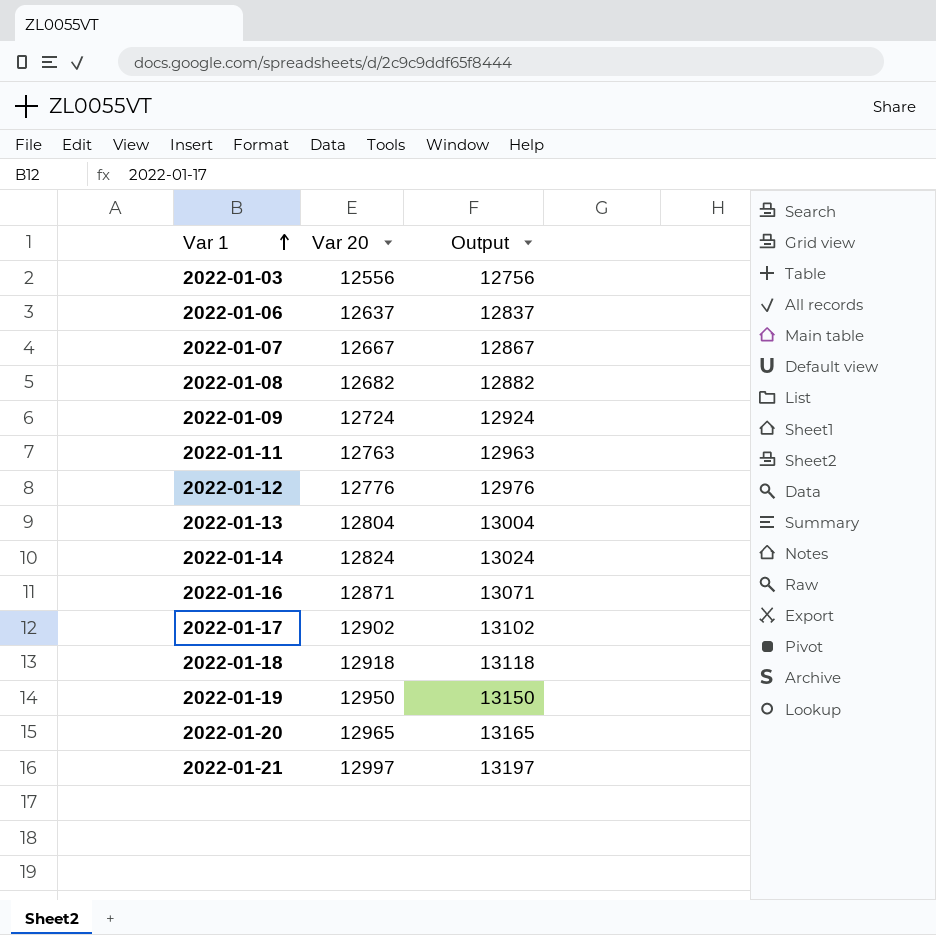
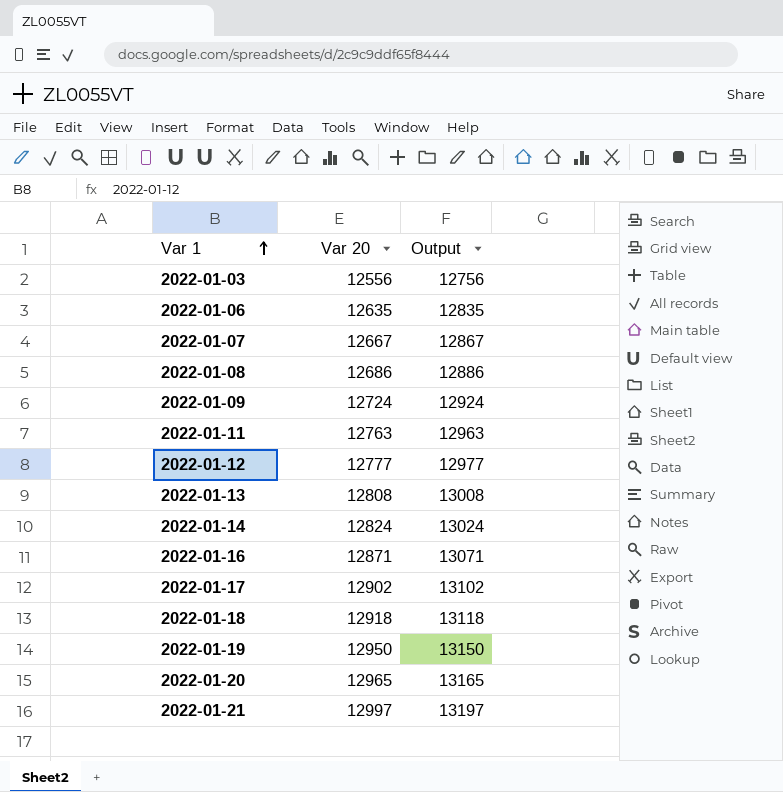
2022-01-06 | Var 20: 12637 -> 12635
2022-01-06 | Output: 12837 -> 12835
2022-01-08 | Var 20: 12682 -> 12686
2022-01-08 | Output: 12882 -> 12886
2022-01-12 | Var 20: 12776 -> 12777
2022-01-12 | Output: 12976 -> 12977
2022-01-13 | Var 20: 12804 -> 12808
2022-01-13 | Output: 13004 -> 13008

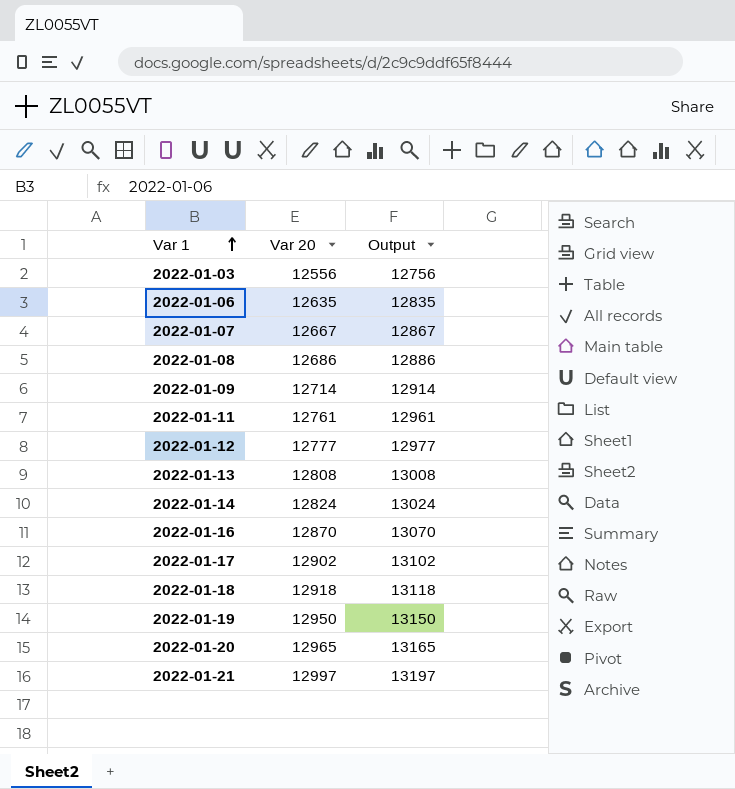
2022-01-09 | Var 20: 12724 -> 12714
2022-01-09 | Output: 12924 -> 12914
2022-01-11 | Var 20: 12763 -> 12761
2022-01-11 | Output: 12963 -> 12961
2022-01-16 | Var 20: 12871 -> 12870
2022-01-16 | Output: 13071 -> 13070

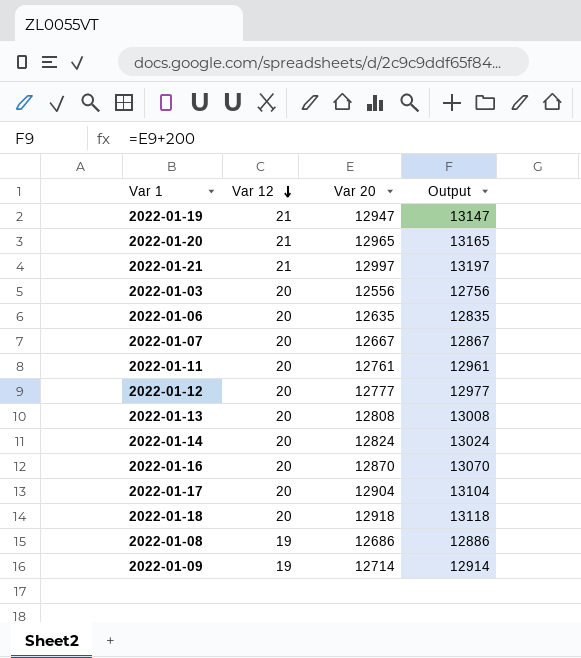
row order: Var 1 ascending -> Var 12 descending
column Var 12 | position: none -> 2
2022-01-19 | Var 20: 12950 -> 12947
2022-01-19 | Output: 13150 -> 13147
2022-01-17 | Var 20: 12902 -> 12904
2022-01-17 | Output: 13102 -> 13104

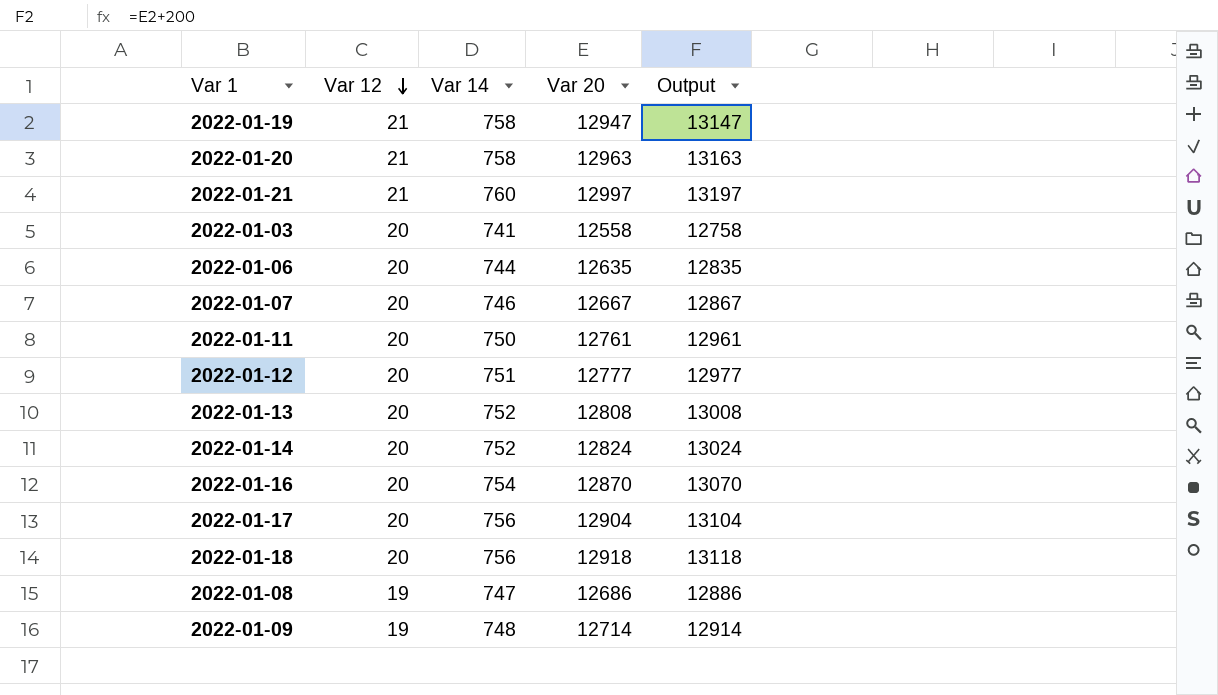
column Var 14 | position: none -> 3
2022-01-20 | Var 20: 12965 -> 12963
2022-01-20 | Output: 13165 -> 13163
2022-01-03 | Var 20: 12556 -> 12558
2022-01-03 | Output: 12756 -> 12758

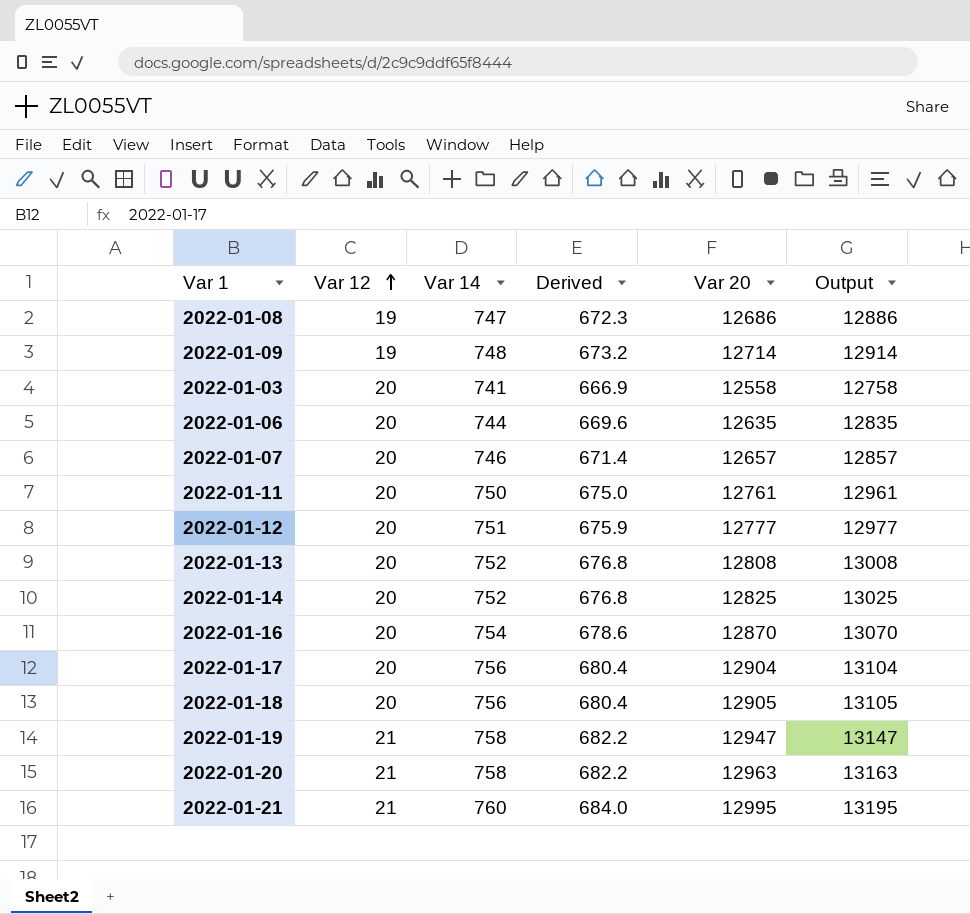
row order: Var 12 descending -> Var 12 ascending
column Derived | formula: none -> [Var 14] * 0.9
2022-01-07 | Var 20: 12667 -> 12657
2022-01-07 | Output: 12867 -> 12857
2022-01-14 | Var 20: 12824 -> 12825
2022-01-14 | Output: 13024 -> 13025
2022-01-18 | Var 20: 12918 -> 12905
2022-01-18 | Output: 13118 -> 13105
2022-01-21 | Var 20: 12997 -> 12995
2022-01-21 | Output: 13197 -> 13195

